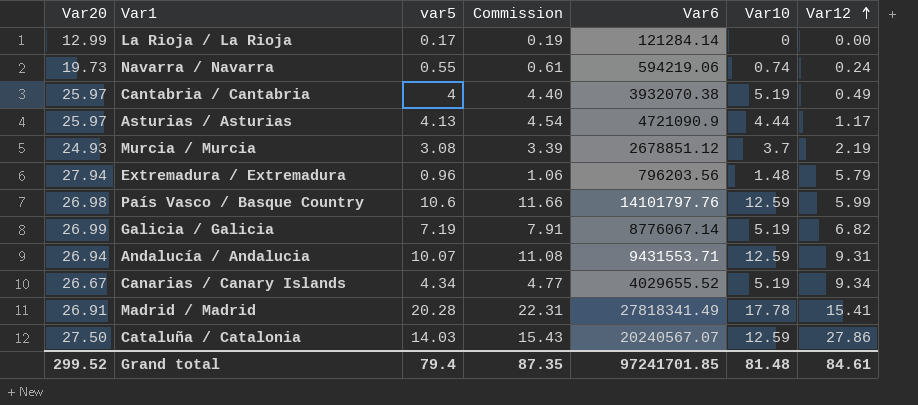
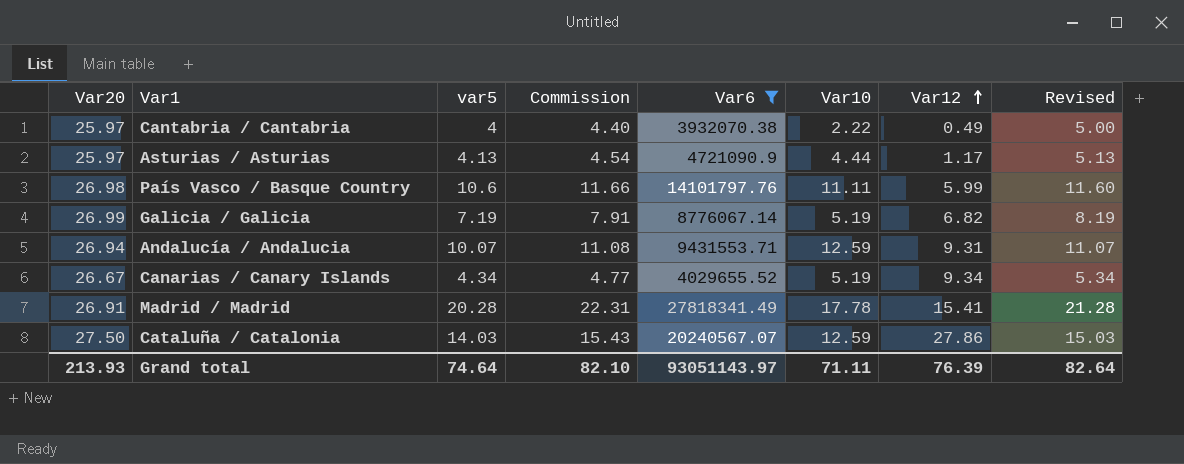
filter: none -> Var6 >= 3932070.38
column Revised | formula: none -> [var5] + 1
Cantabria / Cantabria | Var10: 5.19 -> 2.22
País Vasco / Basque Country | Var10: 12.59 -> 11.11
Grand total | Var20: 299.52 -> 213.93
Grand total | var5: 79.4 -> 74.64
Grand total | Commission: 87.35 -> 82.10
Grand total | Var6: 97241701.85 -> 93051143.97
Grand total | Var10: 81.48 -> 71.11
Grand total | Var12: 84.61 -> 76.39

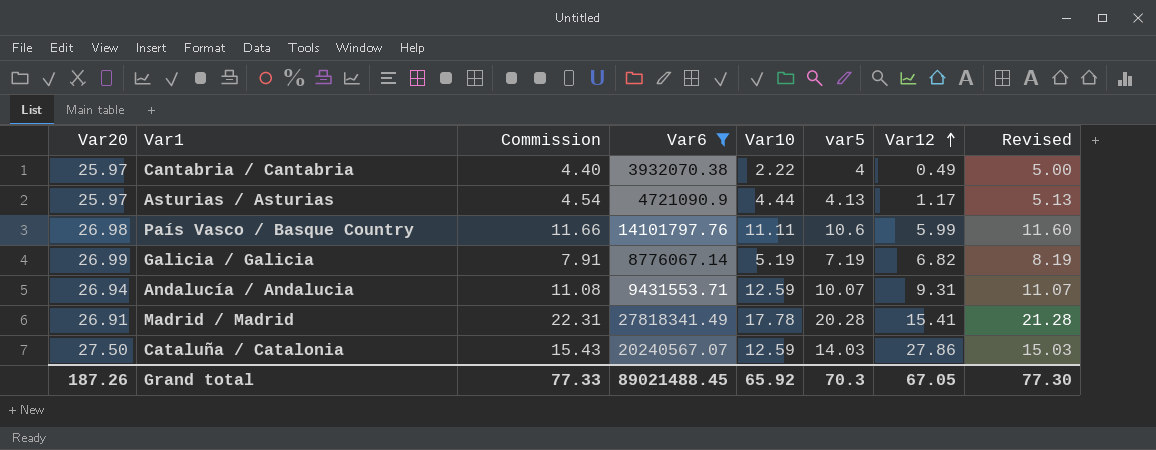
column var5 | position: 3 -> 6
row Canarias / Canary Islands: 26.67 | 4.34 | 4.77 | 4029655.52 | 5.19 | 9.34 | 5.34 -> none
Grand total | Var20: 213.93 -> 187.26
Grand total | Commission: 82.10 -> 77.33
Grand total | Var6: 93051143.97 -> 89021488.45
Grand total | Var10: 71.11 -> 65.92
Grand total | var5: 74.64 -> 70.3
Grand total | Var12: 76.39 -> 67.05
Grand total | Revised: 82.64 -> 77.30

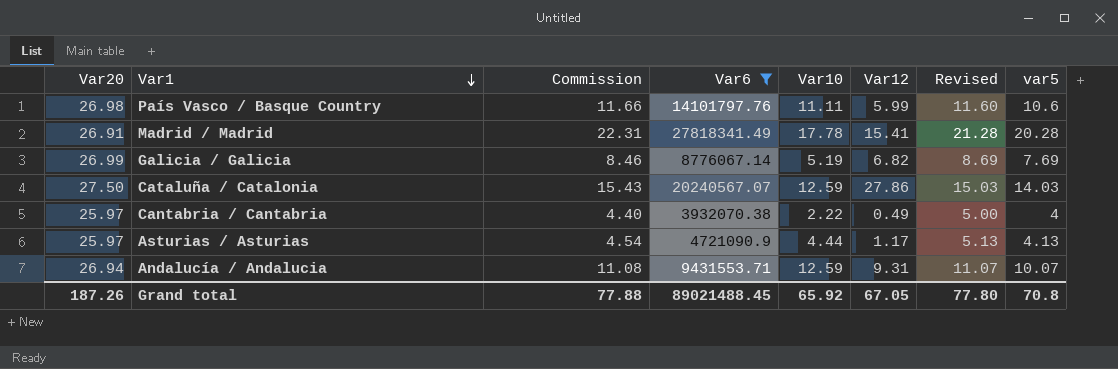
row order: Var12 ascending -> Var1 descending
column var5 | position: 6 -> 8
Galicia / Galicia | Commission: 7.91 -> 8.46
Galicia / Galicia | Revised: 8.19 -> 8.69
Galicia / Galicia | var5: 7.19 -> 7.69
Grand total | Commission: 77.33 -> 77.88
Grand total | Revised: 77.30 -> 77.80
Grand total | var5: 70.3 -> 70.8

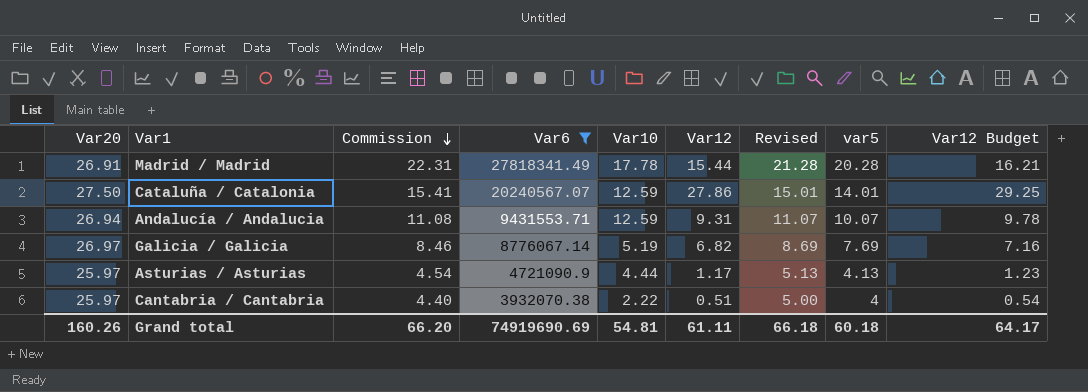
row order: Var1 descending -> Commission descending
column Var12 Budget | formula: none -> [Var12] * 1.05
row País Vasco / Basque Country: 26.98 | 11.66 | 14101797.76 | 11.11 | 5.99 | 11.60 | 10.6 -> none
Madrid / Madrid | Var12: 15.41 -> 15.44
Cataluña / Catalonia | Commission: 15.43 -> 15.41
Cataluña / Catalonia | Revised: 15.03 -> 15.01
Cataluña / Catalonia | var5: 14.03 -> 14.01
Galicia / Galicia | Var20: 26.99 -> 26.97
Cantabria / Cantabria | Var12: 0.49 -> 0.51
Grand total | Var20: 187.26 -> 160.26
Grand total | Commission: 77.88 -> 66.20
Grand total | Var6: 89021488.45 -> 74919690.69
Grand total | Var10: 65.92 -> 54.81
Grand total | Var12: 67.05 -> 61.11
Grand total | Revised: 77.80 -> 66.18
Grand total | var5: 70.8 -> 60.18

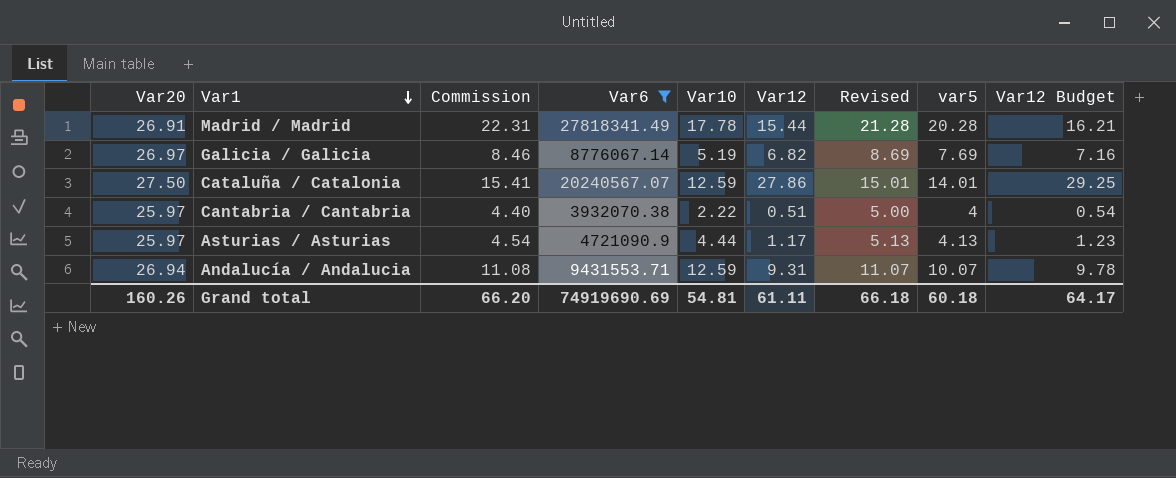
row order: Commission descending -> Var1 descending

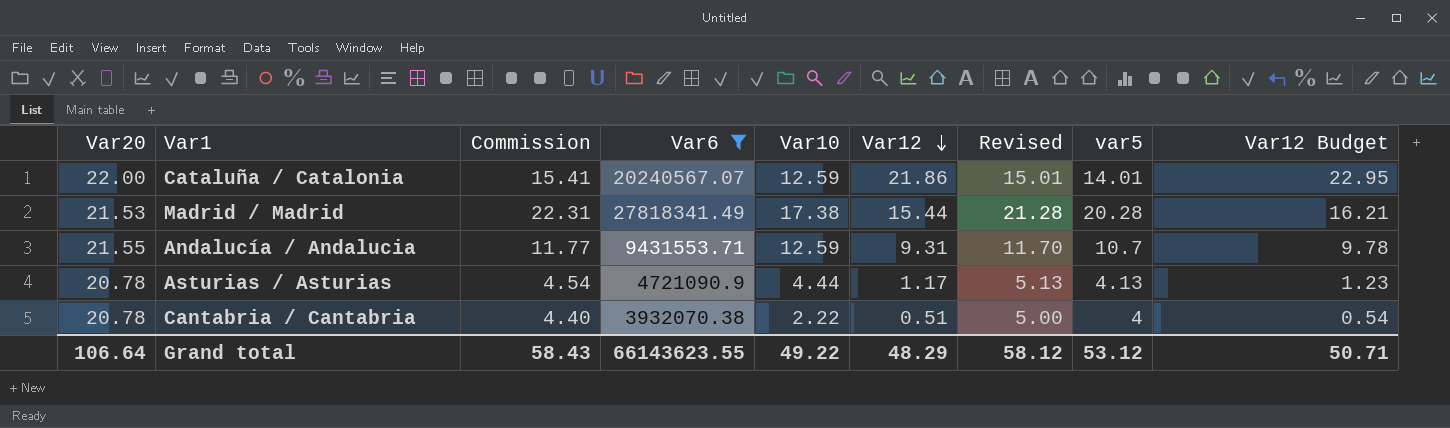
row order: Var1 descending -> Var12 descending
row Galicia / Galicia: 26.97 | 8.46 | 8776067.14 | 5.19 | 6.82 | 8.69 | 7.69 | 7.16 -> none
Cataluña / Catalonia | Var20: 27.50 -> 22.00
Cataluña / Catalonia | Var12: 27.86 -> 21.86
Cataluña / Catalonia | Var12 Budget: 29.25 -> 22.95
Madrid / Madrid | Var20: 26.91 -> 21.53
Madrid / Madrid | Var10: 17.78 -> 17.38
Andalucía / Andalucia | Var20: 26.94 -> 21.55
Andalucía / Andalucia | Commission: 11.08 -> 11.77
Andalucía / Andalucia | Revised: 11.07 -> 11.70
Andalucía / Andalucia | var5: 10.07 -> 10.7
Asturias / Asturias | Var20: 25.97 -> 20.78
Cantabria / Cantabria | Var20: 25.97 -> 20.78
Grand total | Var20: 160.26 -> 106.64
Grand total | Commission: 66.20 -> 58.43
Grand total | Var6: 74919690.69 -> 66143623.55
Grand total | Var10: 54.81 -> 49.22
Grand total | Var12: 61.11 -> 48.29
Grand total | Revised: 66.18 -> 58.12
Grand total | var5: 60.18 -> 53.12
Grand total | Var12 Budget: 64.17 -> 50.71

